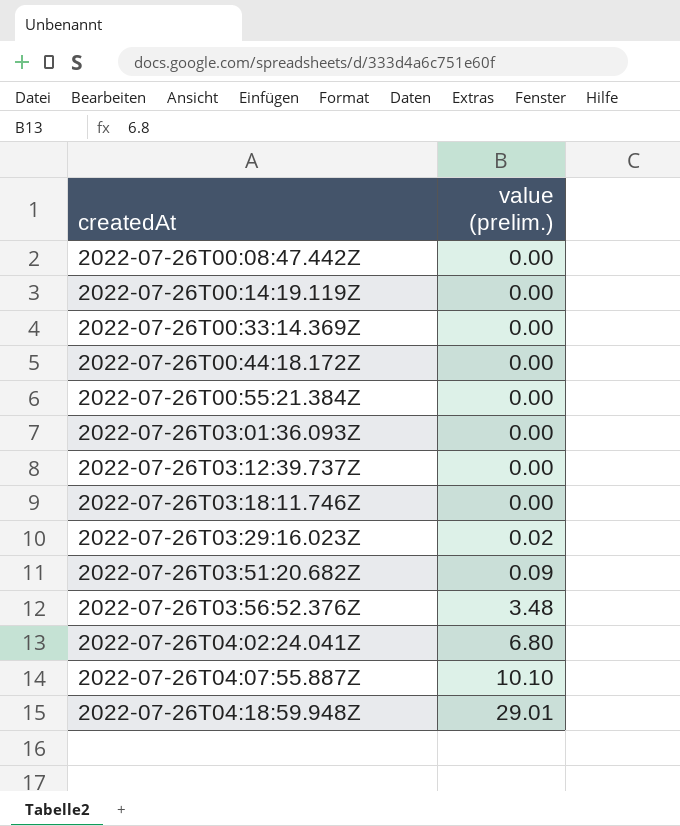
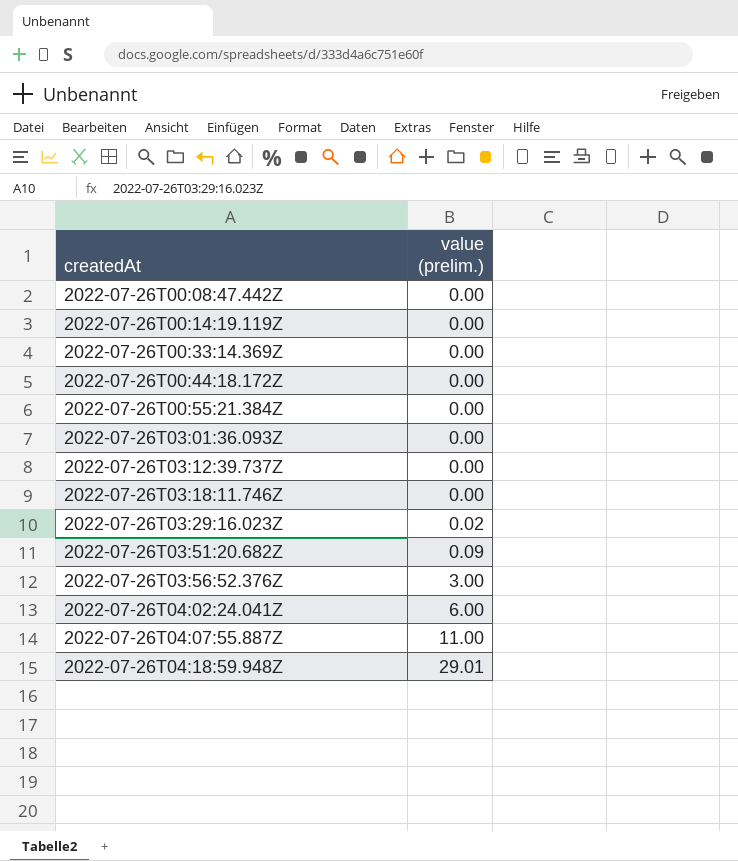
2022-07-26T03:56:52.376Z | value (prelim.): 3.48 -> 3.00
2022-07-26T04:02:24.041Z | value (prelim.): 6.80 -> 6.00
2022-07-26T04:07:55.887Z | value (prelim.): 10.10 -> 11.00

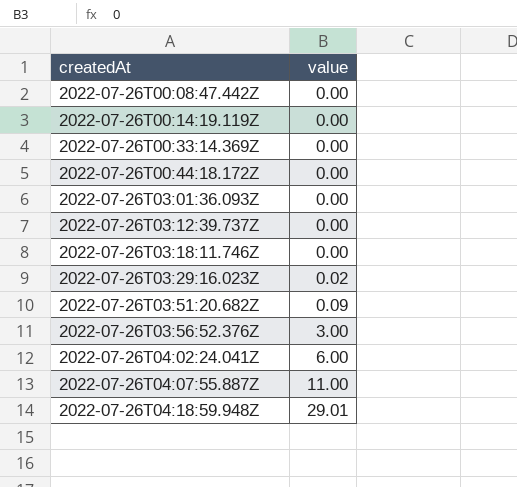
column name: value (prelim.) -> value
row 2022-07-26T00:55:21.384Z: 0.00 -> none

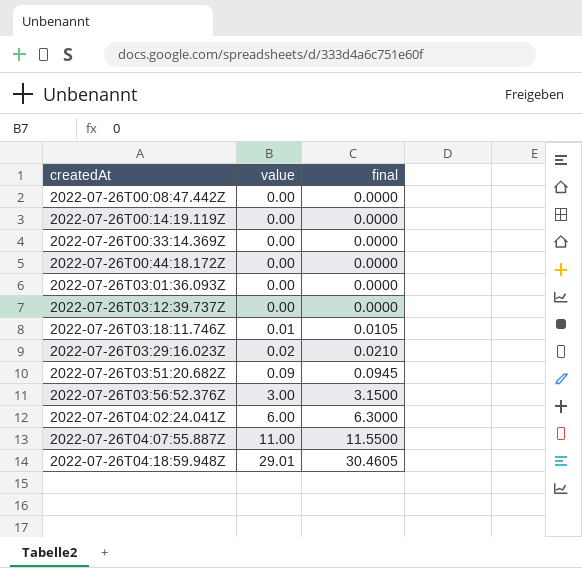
column final | formula: none -> [value] * 1.05
2022-07-26T03:18:11.746Z | value: 0.00 -> 0.01

